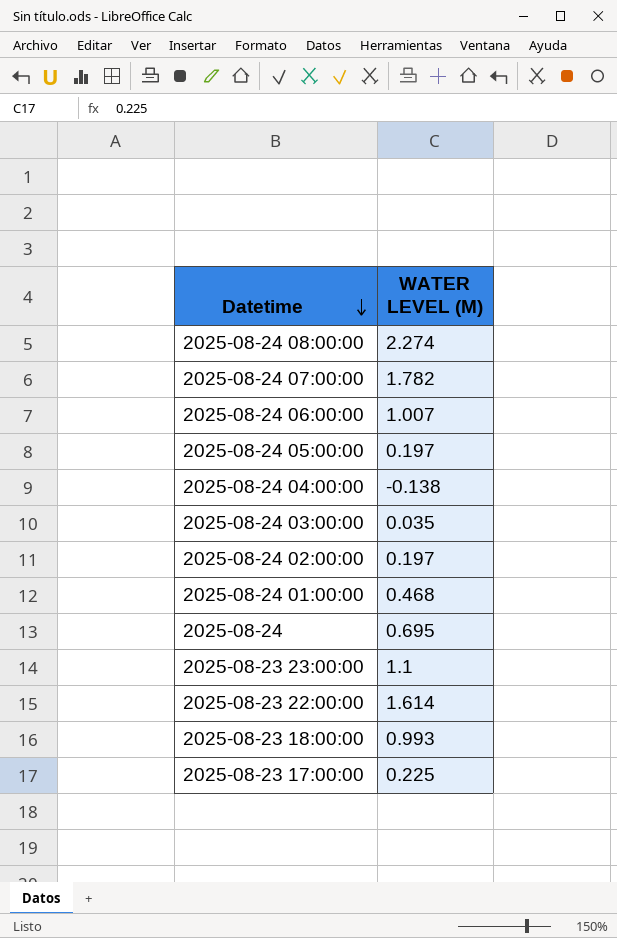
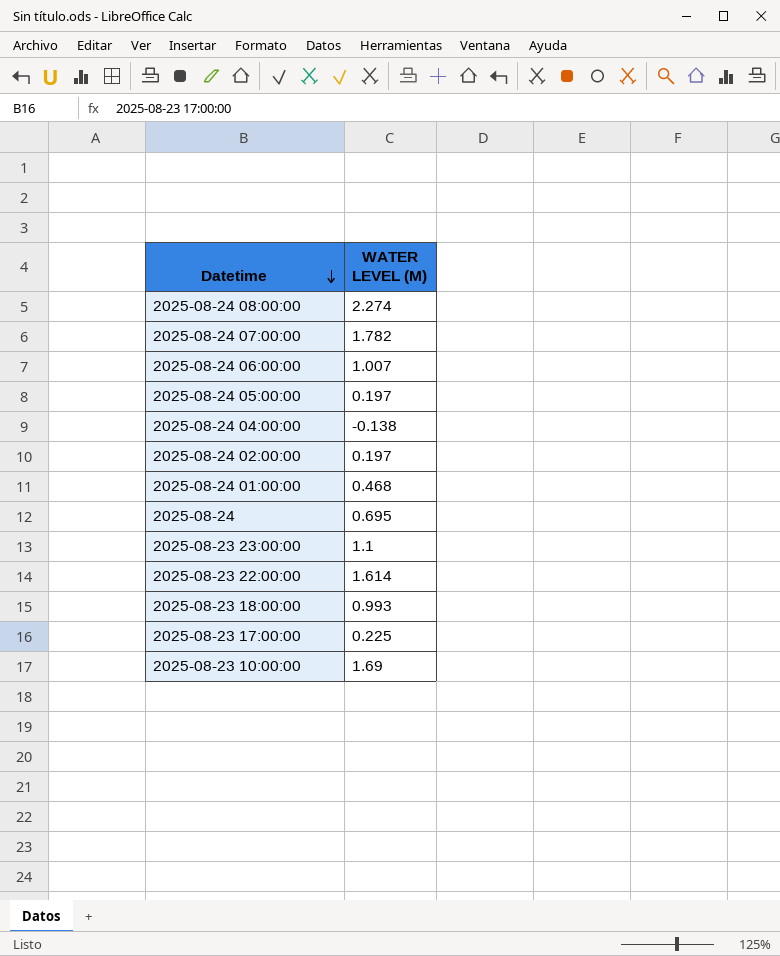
row 2025-08-24 03:00:00: 0.035 -> none
row 2025-08-23 10:00:00: none -> 1.69

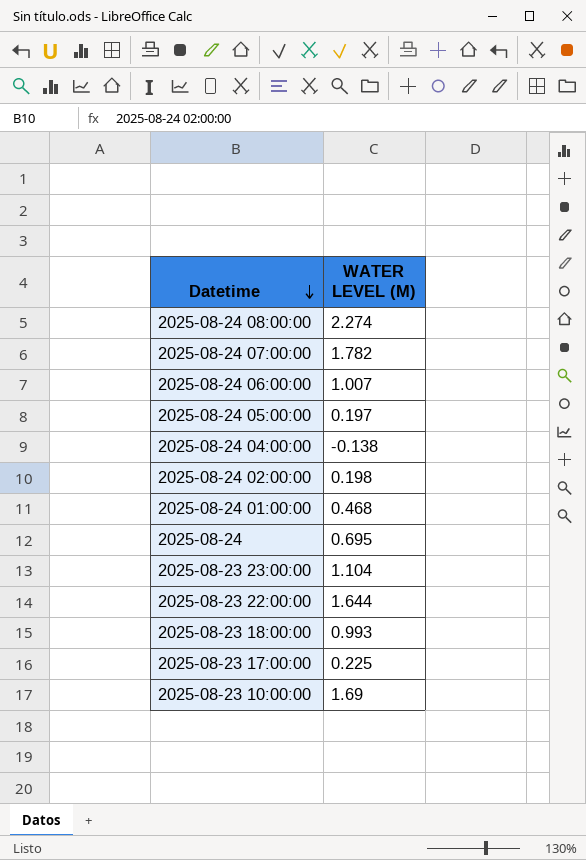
2025-08-24 02:00:00 | WATER LEVEL (M): 0.197 -> 0.198
2025-08-23 23:00:00 | WATER LEVEL (M): 1.1 -> 1.104
2025-08-23 22:00:00 | WATER LEVEL (M): 1.614 -> 1.644

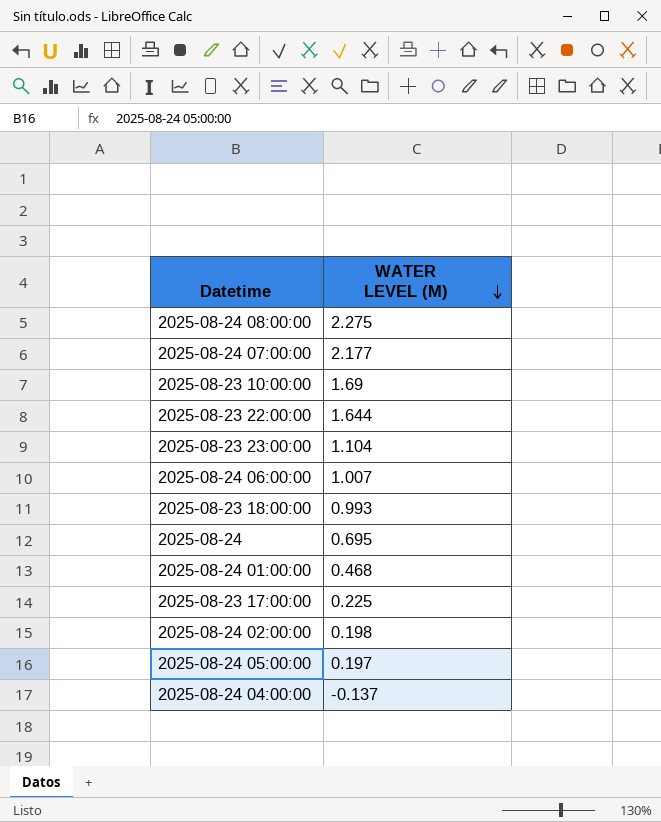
row order: Datetime descending -> WATER LEVEL (M) descending
2025-08-24 08:00:00 | WATER LEVEL (M): 2.274 -> 2.275
2025-08-24 07:00:00 | WATER LEVEL (M): 1.782 -> 2.177
2025-08-24 04:00:00 | WATER LEVEL (M): -0.138 -> -0.137

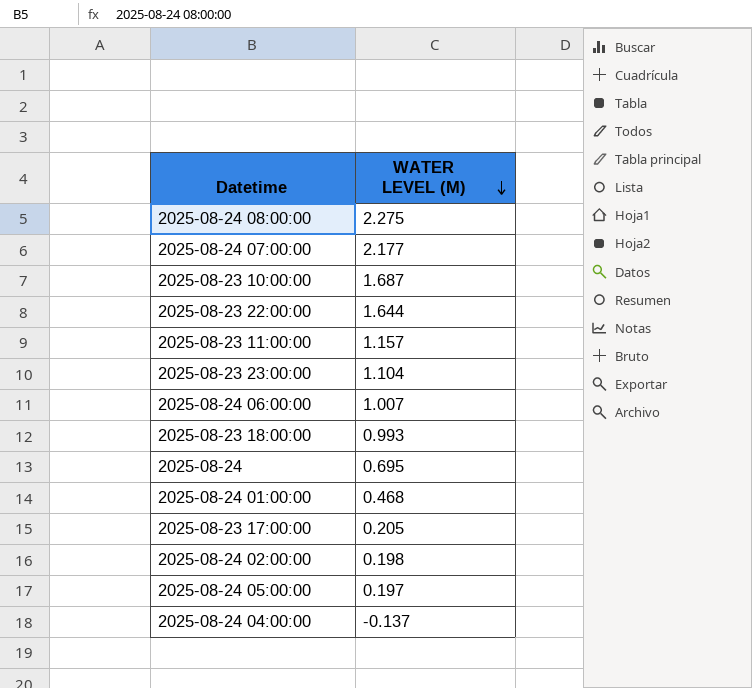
2025-08-23 10:00:00 | WATER LEVEL (M): 1.69 -> 1.687
row 2025-08-23 11:00:00: none -> 1.157
2025-08-23 17:00:00 | WATER LEVEL (M): 0.225 -> 0.205

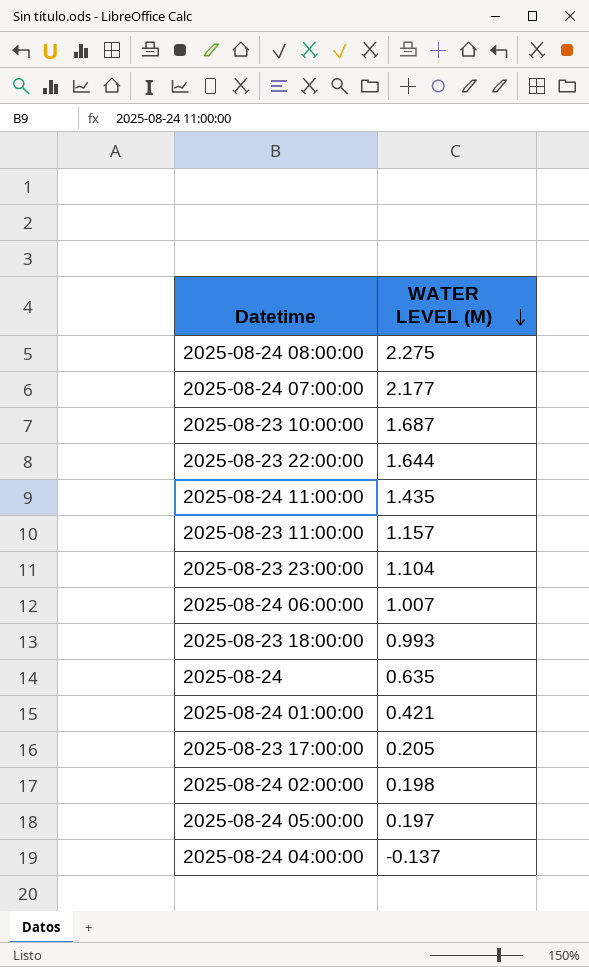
row 2025-08-24 11:00:00: none -> 1.435
2025-08-24 | WATER LEVEL (M): 0.695 -> 0.635
2025-08-24 01:00:00 | WATER LEVEL (M): 0.468 -> 0.421

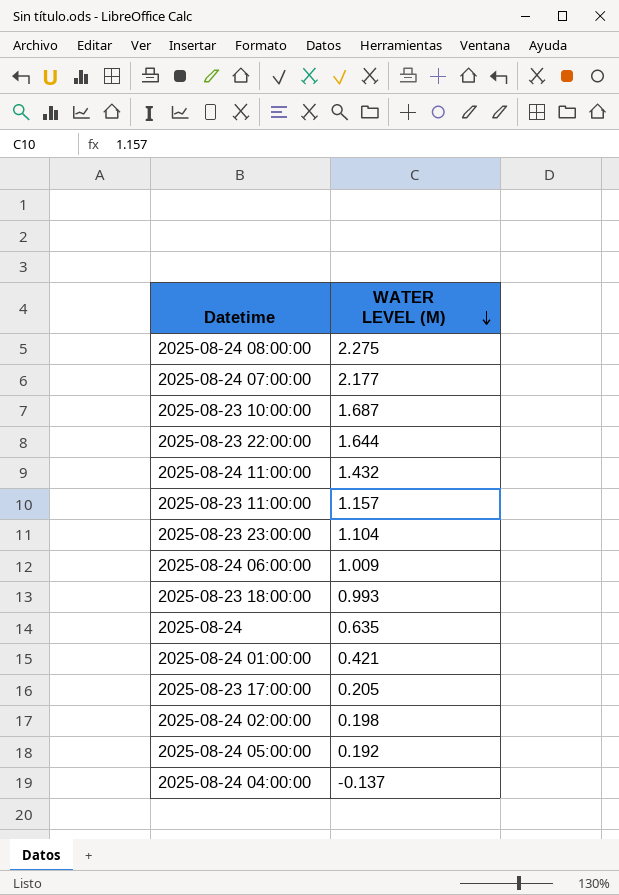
2025-08-24 11:00:00 | WATER LEVEL (M): 1.435 -> 1.432
2025-08-24 06:00:00 | WATER LEVEL (M): 1.007 -> 1.009
2025-08-24 05:00:00 | WATER LEVEL (M): 0.197 -> 0.192

